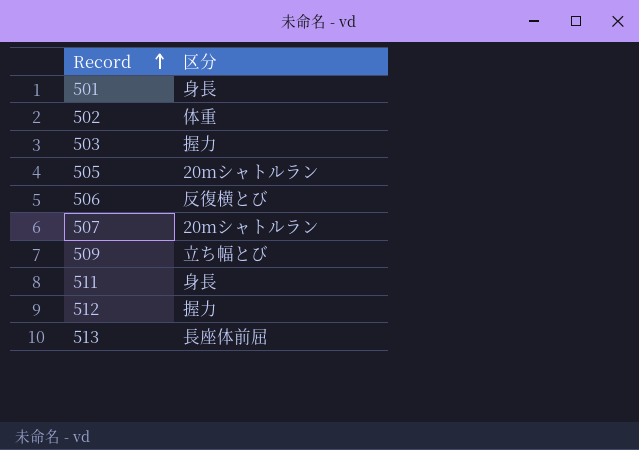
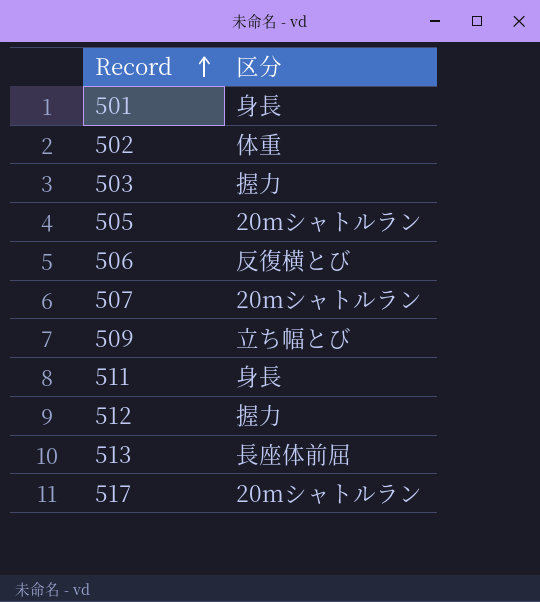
row 517: none -> 20mシャトルラン

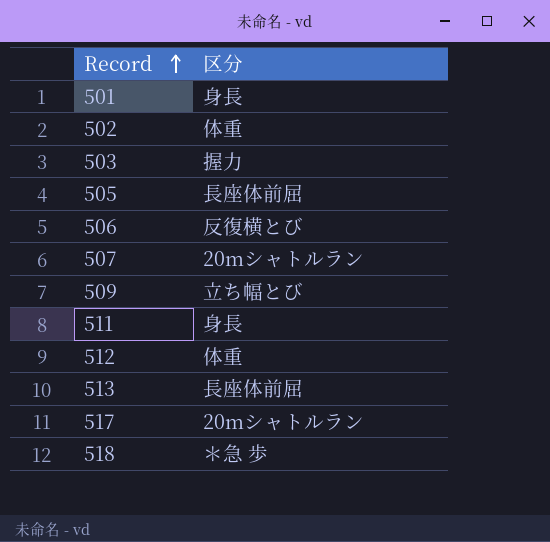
505 | 区分: 20mシャトルラン -> 長座体前屈
512 | 区分: 握力 -> 体重
row 518: none -> ＊急 歩

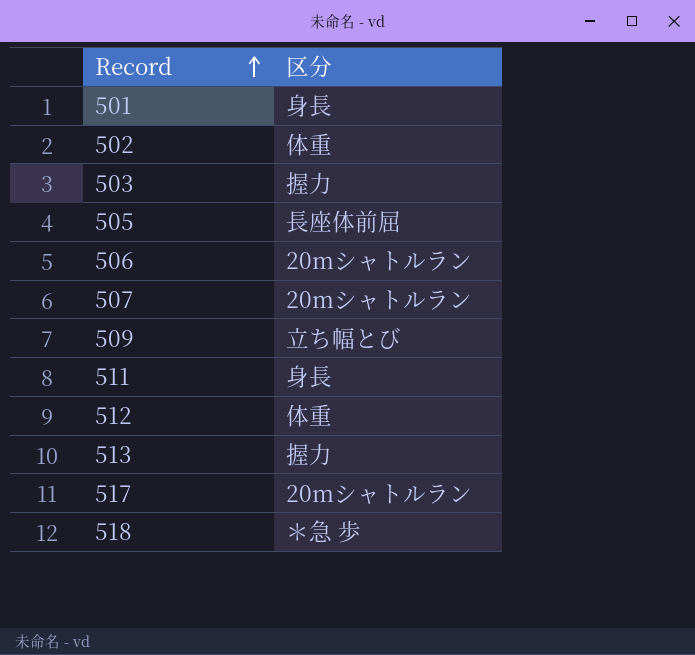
506 | 区分: 反復横とび -> 20mシャトルラン
513 | 区分: 長座体前屈 -> 握力

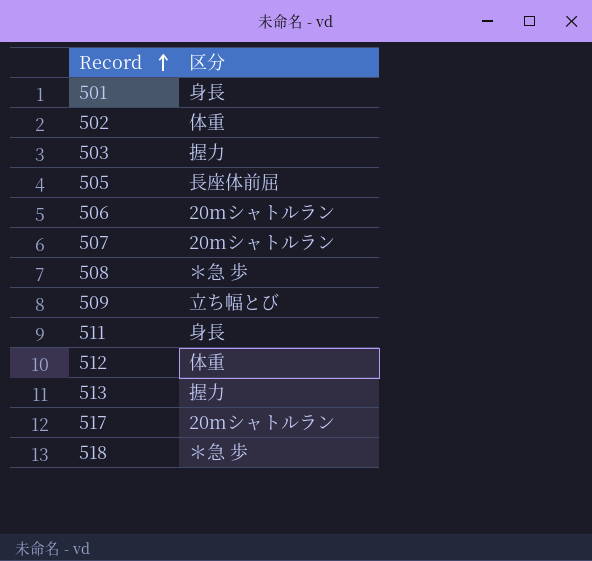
row 508: none -> ＊急 歩

